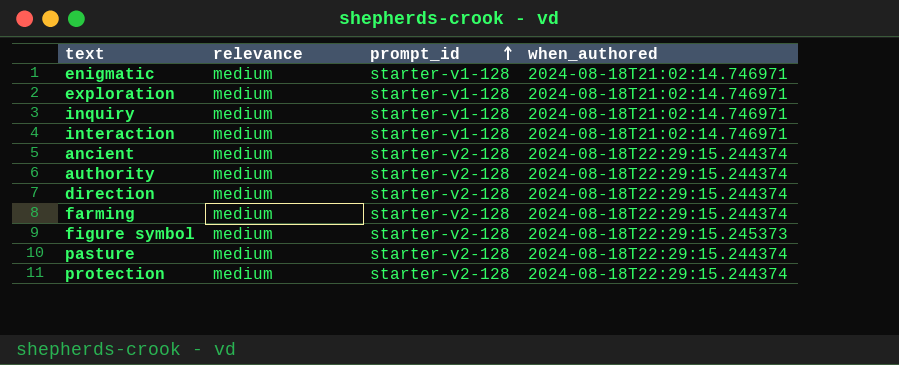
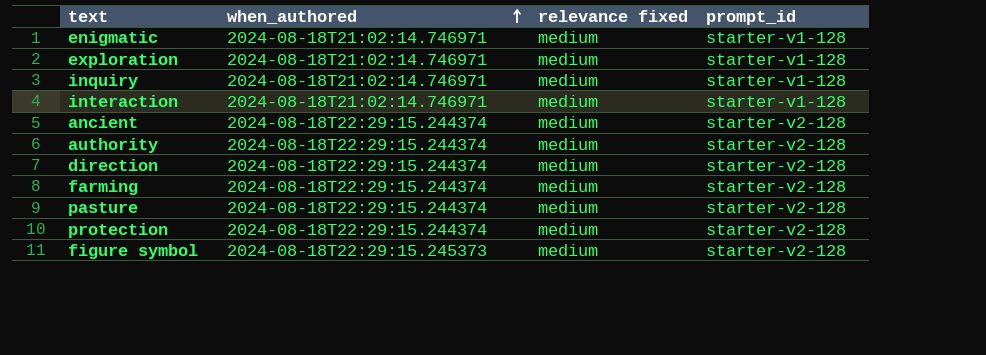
row order: prompt_id ascending -> when_authored ascending
column when_authored | position: 4 -> 2
column name: relevance -> relevance fixed

